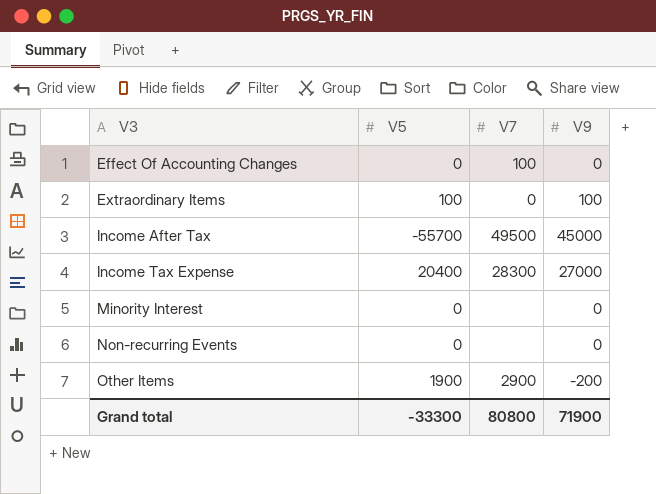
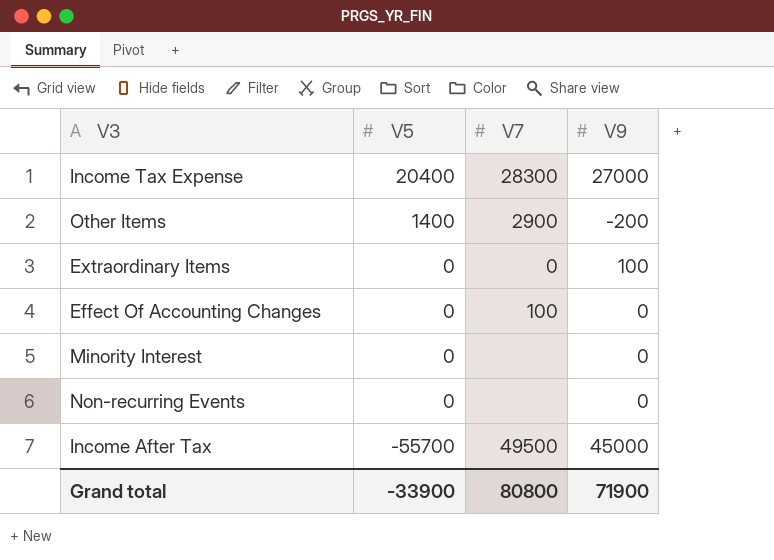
row order: V3 ascending -> V5 descending
Other Items | V5: 1900 -> 1400
Extraordinary Items | V5: 100 -> 0
Grand total | V5: -33300 -> -33900

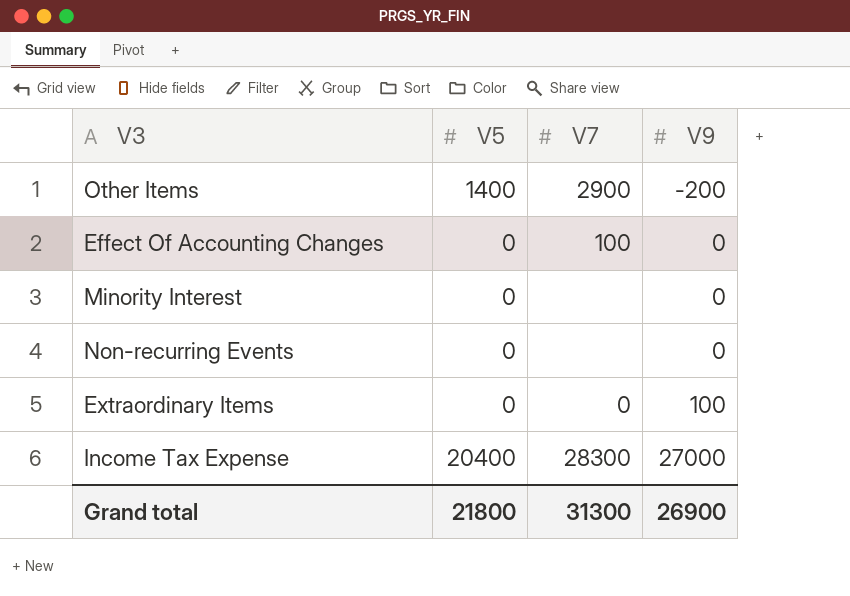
row order: V5 descending -> V9 ascending
row Income After Tax: -55700 | 49500 | 45000 -> none
Grand total | V5: -33900 -> 21800
Grand total | V7: 80800 -> 31300
Grand total | V9: 71900 -> 26900

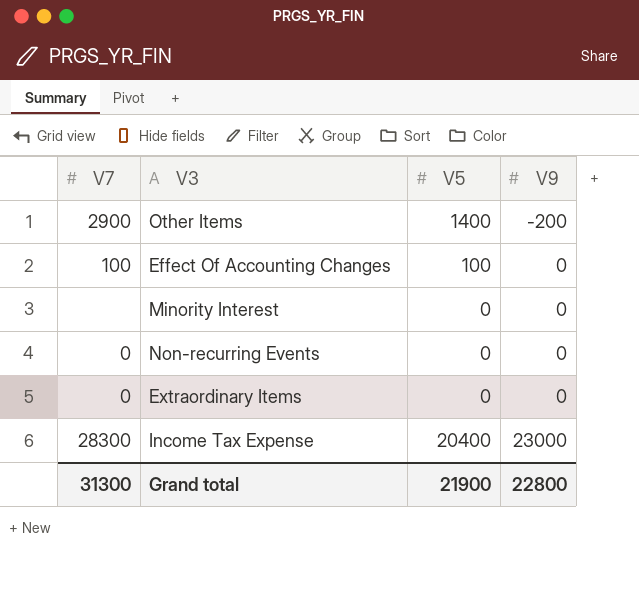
column V7 | position: 3 -> 1
Effect Of Accounting Changes | V5: 0 -> 100
Non-recurring Events | V7: none -> 0
Extraordinary Items | V9: 100 -> 0
Income Tax Expense | V9: 27000 -> 23000
Grand total | V5: 21800 -> 21900
Grand total | V9: 26900 -> 22800

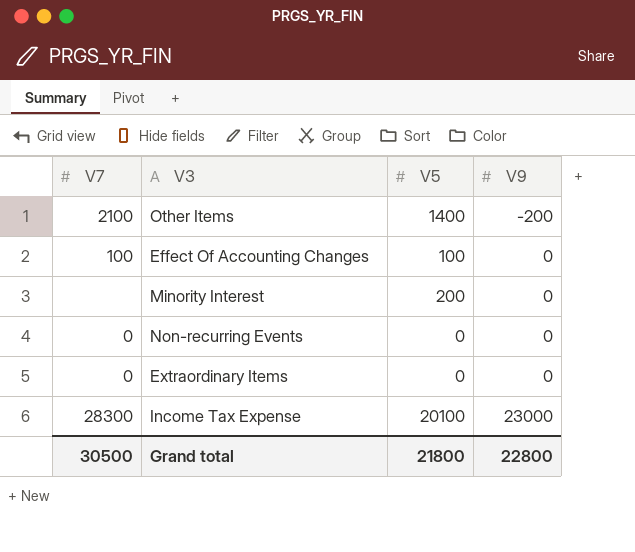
Other Items | V7: 2900 -> 2100
Minority Interest | V5: 0 -> 200
Income Tax Expense | V5: 20400 -> 20100
Grand total | V7: 31300 -> 30500
Grand total | V5: 21900 -> 21800

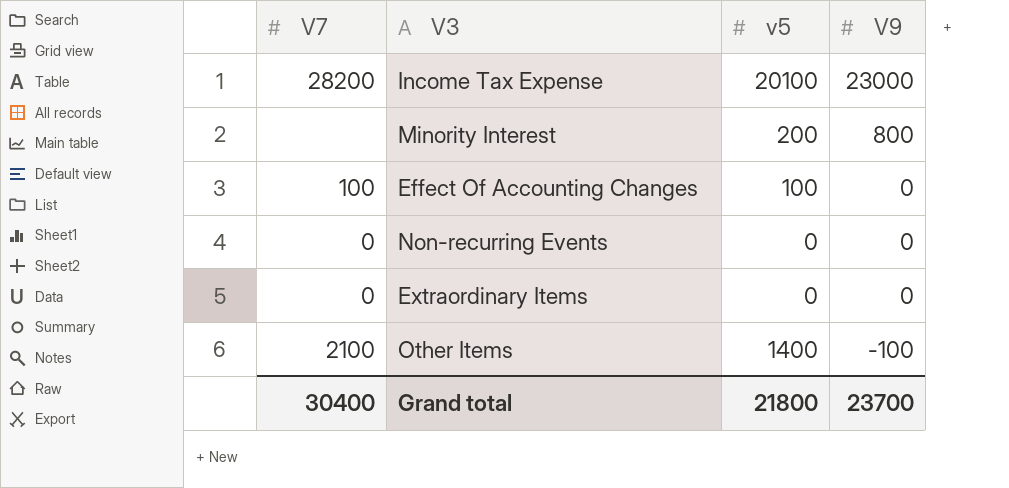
row order: V9 ascending -> V9 descending
column name: V5 -> v5
Income Tax Expense | V7: 28300 -> 28200
Minority Interest | V9: 0 -> 800
Other Items | V9: -200 -> -100
Grand total | V7: 30500 -> 30400
Grand total | V9: 22800 -> 23700

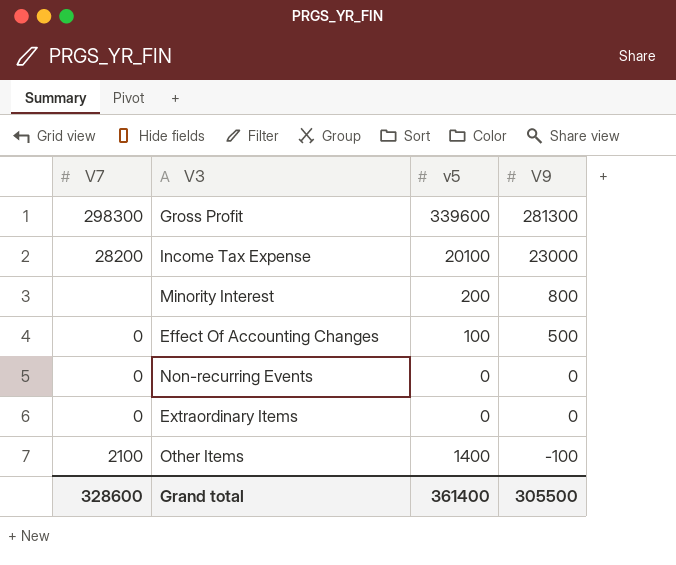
row Gross Profit: none -> 298300 | 339600 | 281300
Effect Of Accounting Changes | V7: 100 -> 0
Effect Of Accounting Changes | V9: 0 -> 500
Grand total | V7: 30400 -> 328600
Grand total | v5: 21800 -> 361400
Grand total | V9: 23700 -> 305500

